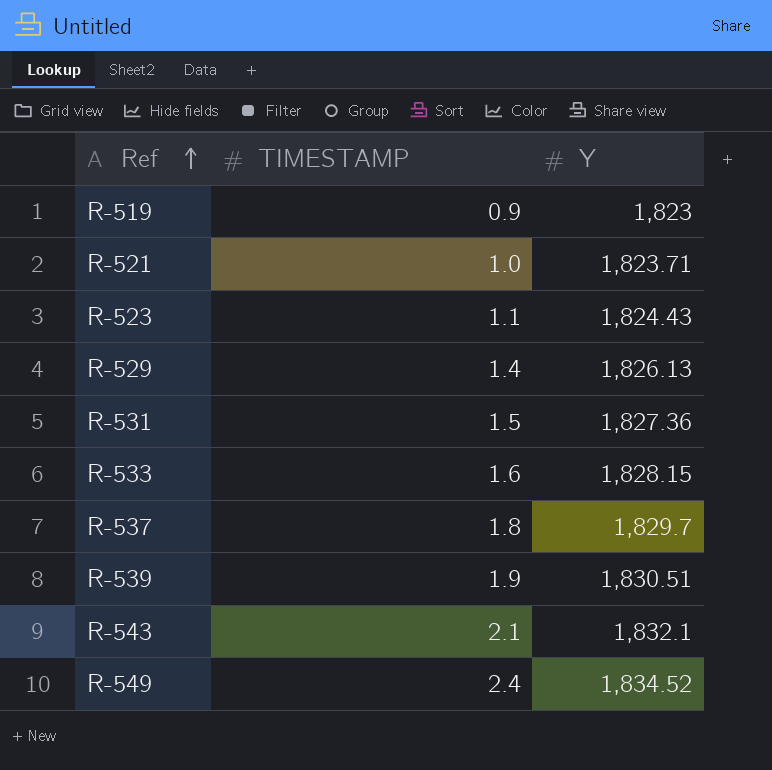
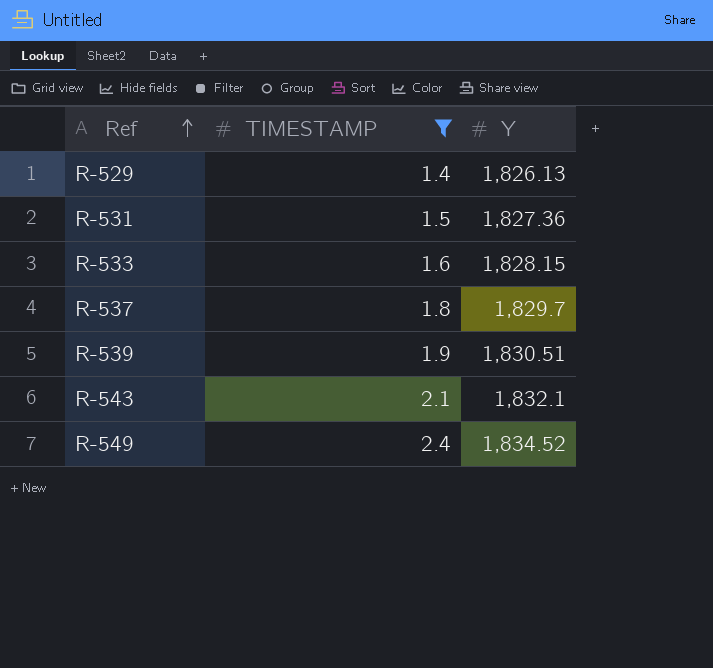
filter: none -> TIMESTAMP >= 1.4

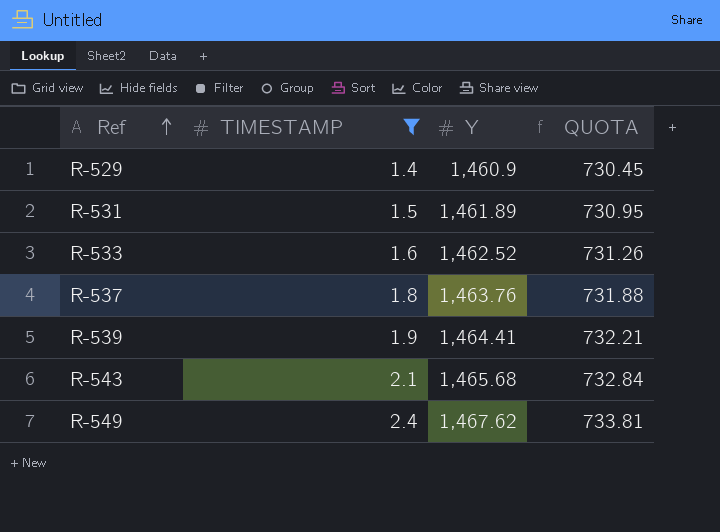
column QUOTA | formula: none -> [Y] * 0.5
R-529 | Y: 1,826.13 -> 1,460.9
R-531 | Y: 1,827.36 -> 1,461.89
R-533 | Y: 1,828.15 -> 1,462.52
R-537 | Y: 1,829.7 -> 1,463.76
R-539 | Y: 1,830.51 -> 1,464.41
R-543 | Y: 1,832.1 -> 1,465.68
R-549 | Y: 1,834.52 -> 1,467.62

